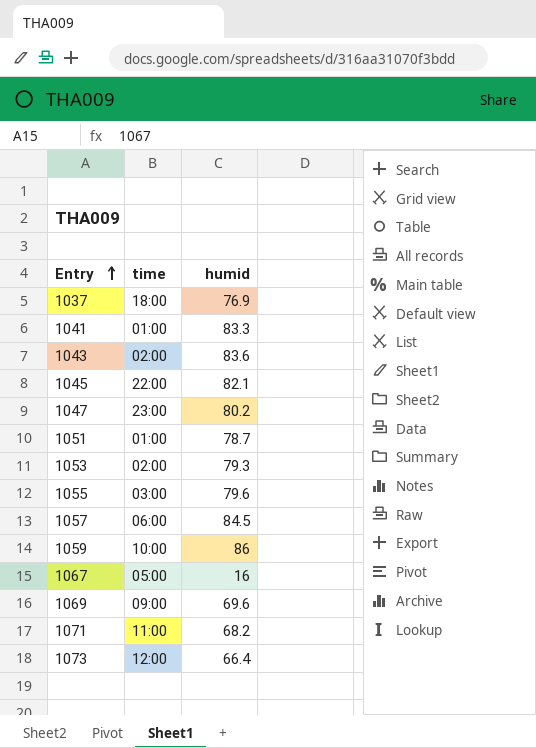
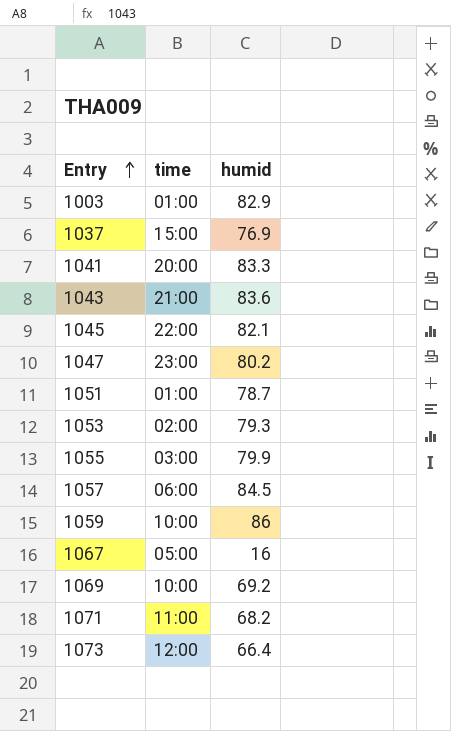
row 1003: none -> 01:00 | 82.9
1037 | time: 18:00 -> 15:00
1041 | time: 01:00 -> 20:00
1043 | time: 02:00 -> 21:00
1055 | humid: 79.6 -> 79.9
1069 | time: 09:00 -> 10:00
1069 | humid: 69.6 -> 69.2

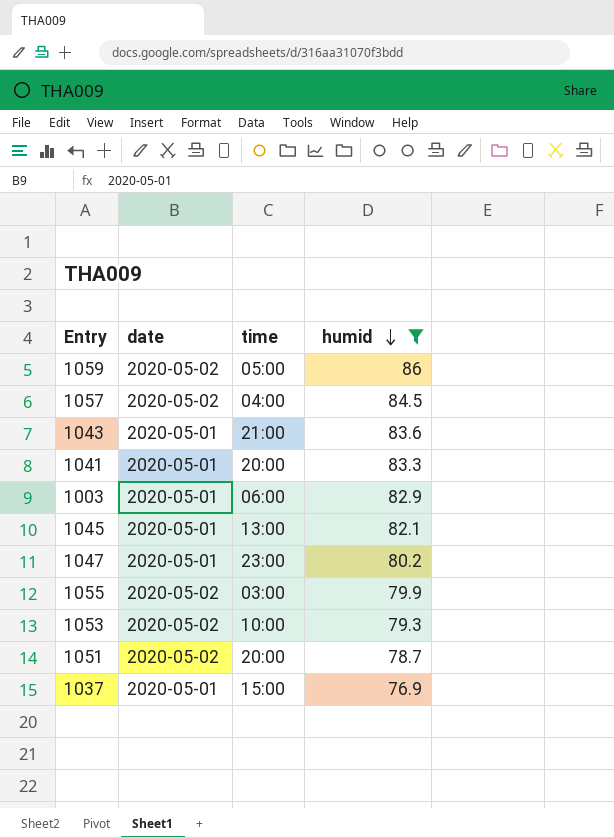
filter: none -> humid >= 76.9
row order: Entry ascending -> humid descending
column date | position: none -> 2
1059 | time: 10:00 -> 05:00
1057 | time: 06:00 -> 04:00
1003 | time: 01:00 -> 06:00
1045 | time: 22:00 -> 13:00
1053 | time: 02:00 -> 10:00
1051 | time: 01:00 -> 20:00

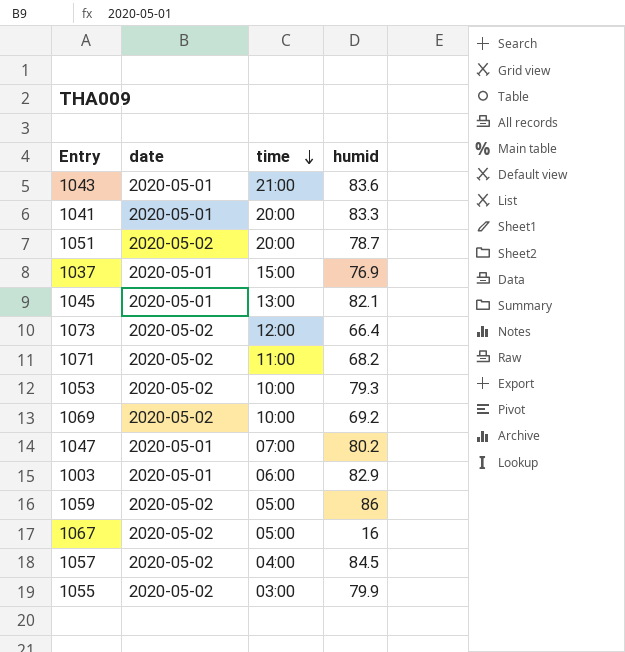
filter: humid >= 76.9 -> none
row order: humid descending -> time descending
1047 | time: 23:00 -> 07:00

